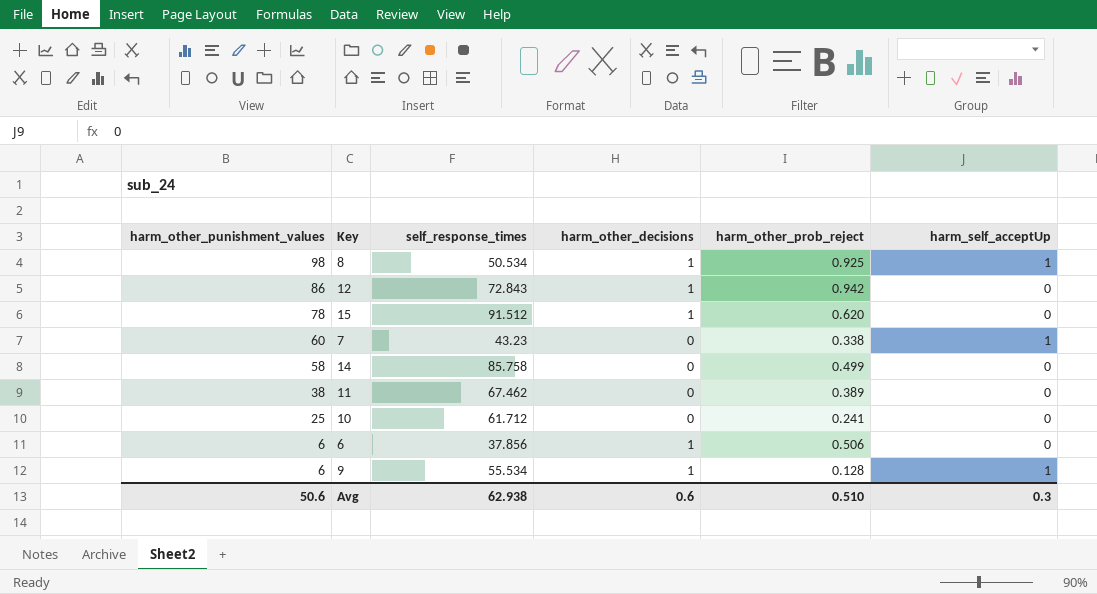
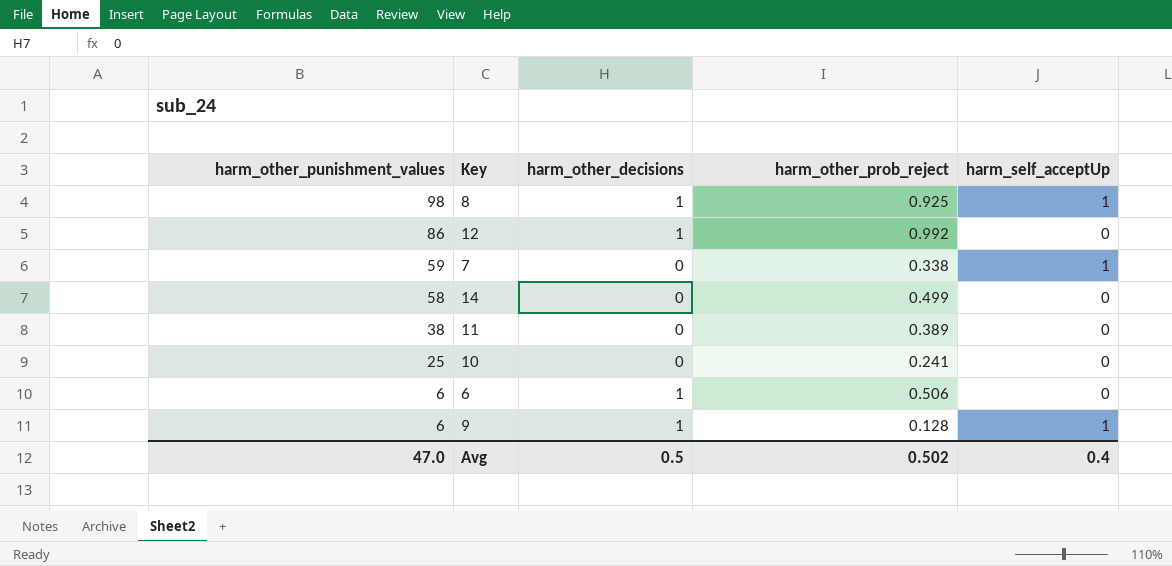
column self_response_times | position: 3 -> none
row 15: 78 | 91.512 | 1 | 0.620 | 0 -> none
12 | harm_other_prob_reject: 0.942 -> 0.992
7 | harm_other_punishment_values: 60 -> 59
Avg | harm_other_punishment_values: 50.6 -> 47.0
Avg | harm_other_decisions: 0.6 -> 0.5
Avg | harm_other_prob_reject: 0.510 -> 0.502
Avg | harm_self_acceptUp: 0.3 -> 0.4

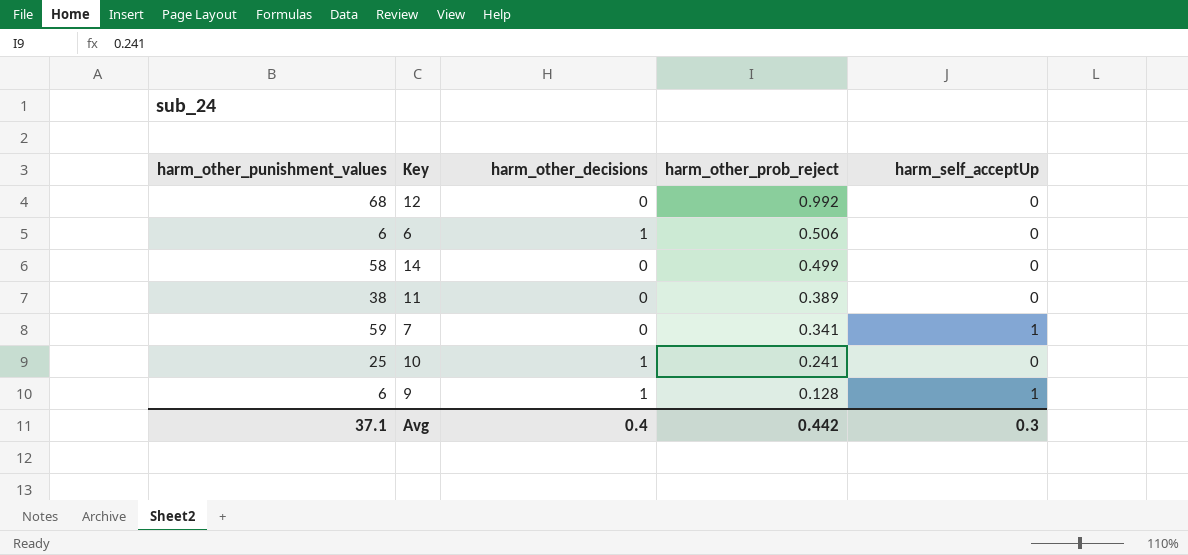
row order: harm_other_punishment_values descending -> harm_other_prob_reject descending
row 8: 98 | 1 | 0.925 | 1 -> none
12 | harm_other_punishment_values: 86 -> 68
12 | harm_other_decisions: 1 -> 0
7 | harm_other_prob_reject: 0.338 -> 0.341
10 | harm_other_decisions: 0 -> 1
Avg | harm_other_punishment_values: 47.0 -> 37.1
Avg | harm_other_decisions: 0.5 -> 0.4
Avg | harm_other_prob_reject: 0.502 -> 0.442
Avg | harm_self_acceptUp: 0.4 -> 0.3

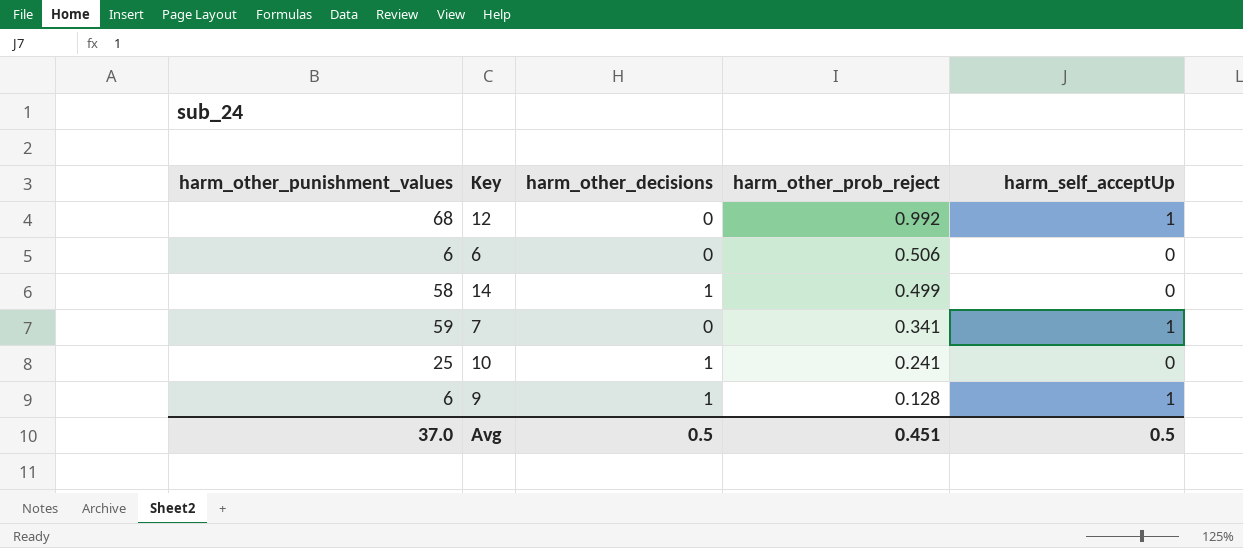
row 11: 38 | 0 | 0.389 | 0 -> none
12 | harm_self_acceptUp: 0 -> 1
6 | harm_other_decisions: 1 -> 0
14 | harm_other_decisions: 0 -> 1
Avg | harm_other_punishment_values: 37.1 -> 37.0
Avg | harm_other_decisions: 0.4 -> 0.5
Avg | harm_other_prob_reject: 0.442 -> 0.451
Avg | harm_self_acceptUp: 0.3 -> 0.5

